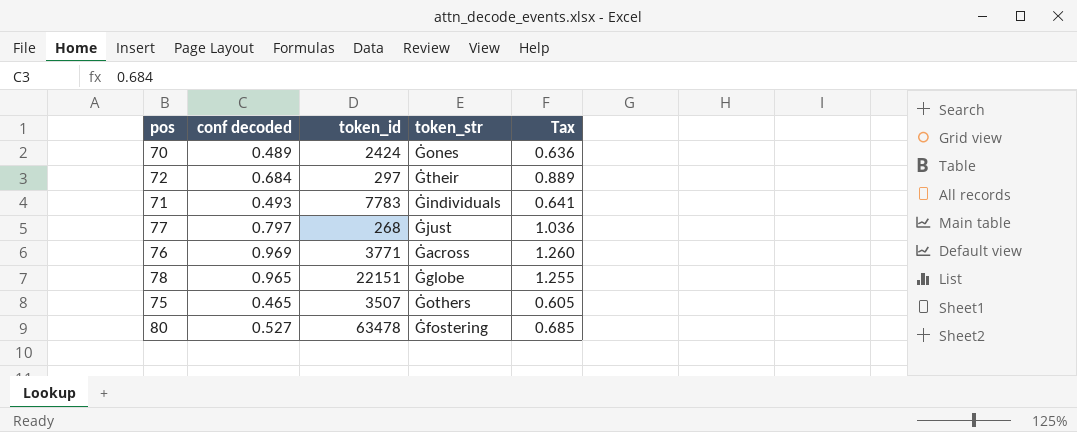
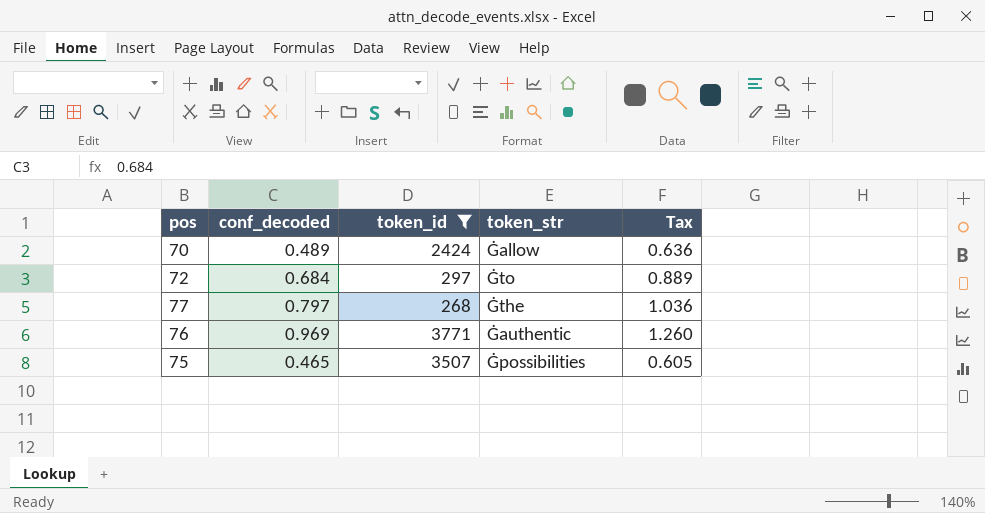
filter: none -> token_id <= 3771
column name: conf decoded -> conf_decoded
70 | token_str: Ġones -> Ġallow
72 | token_str: Ġtheir -> Ġto
77 | token_str: Ġjust -> Ġthe
76 | token_str: Ġacross -> Ġauthentic
75 | token_str: Ġothers -> Ġpossibilities

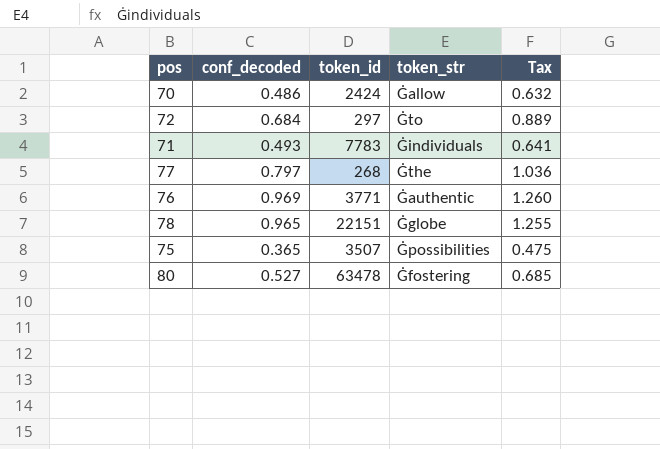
filter: token_id <= 3771 -> none
70 | conf_decoded: 0.489 -> 0.486
70 | Tax: 0.636 -> 0.632
75 | conf_decoded: 0.465 -> 0.365
75 | Tax: 0.605 -> 0.475

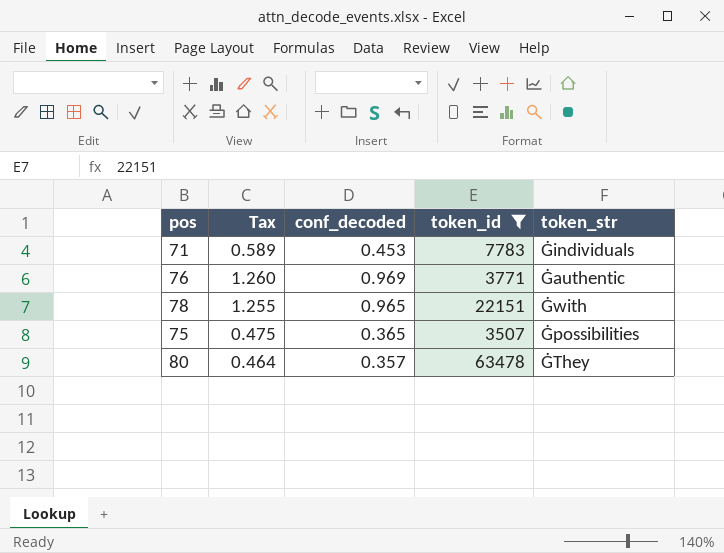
filter: none -> token_id >= 3507
column Tax | position: 5 -> 2
71 | Tax: 0.641 -> 0.589
71 | conf_decoded: 0.493 -> 0.453
78 | token_str: Ġglobe -> Ġwith
80 | Tax: 0.685 -> 0.464
80 | conf_decoded: 0.527 -> 0.357
80 | token_str: Ġfostering -> ĠThey

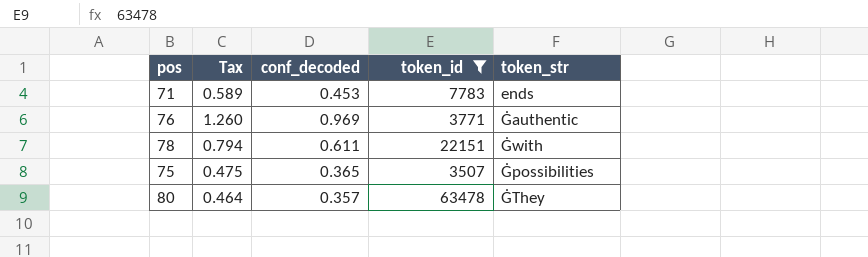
71 | token_str: Ġindividuals -> ends
78 | Tax: 1.255 -> 0.794
78 | conf_decoded: 0.965 -> 0.611

